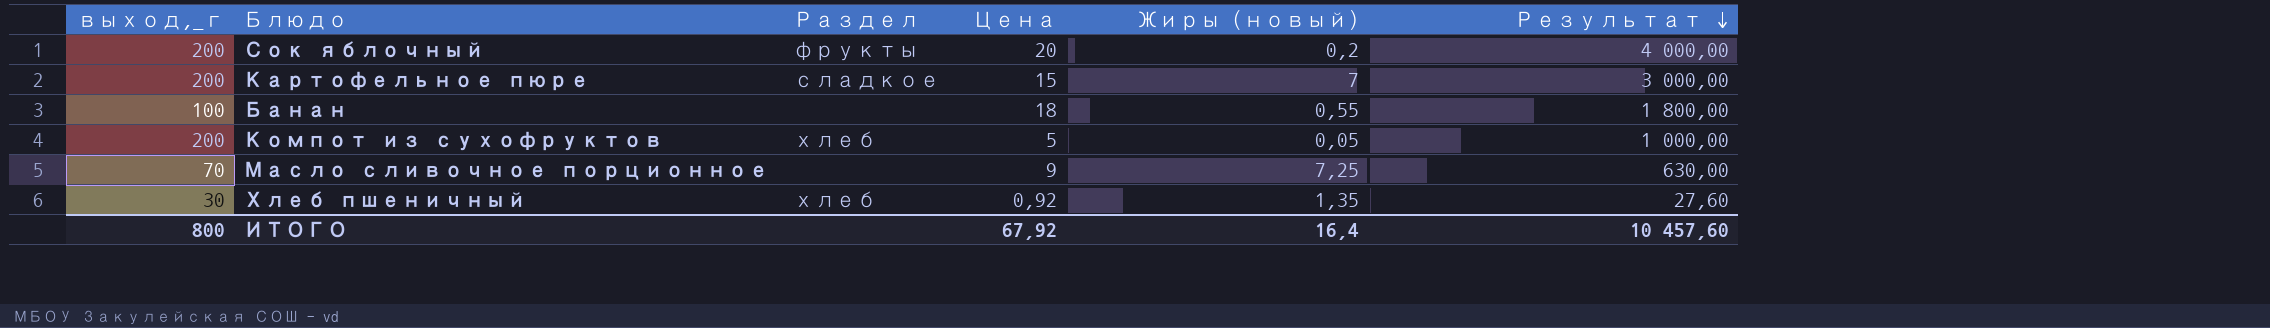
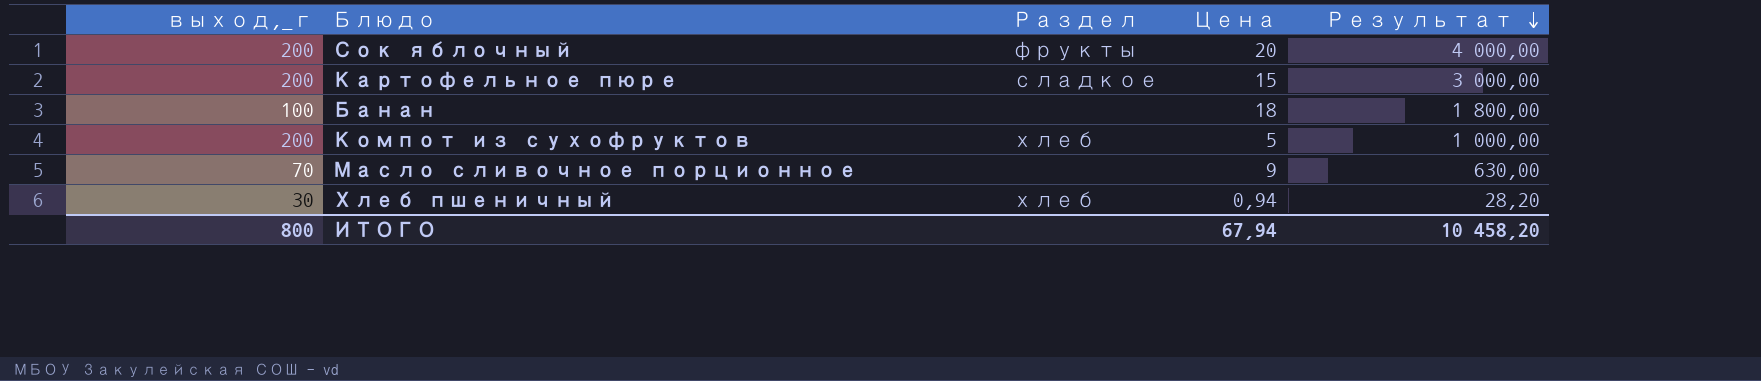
column Жиры (новый) | position: 5 -> none
Хлеб пшеничный | Цена: 0,92 -> 0,94
Хлеб пшеничный | Результат: 27,60 -> 28,20
ИТОГО | Цена: 67,92 -> 67,94
ИТОГО | Результат: 10 457,60 -> 10 458,20

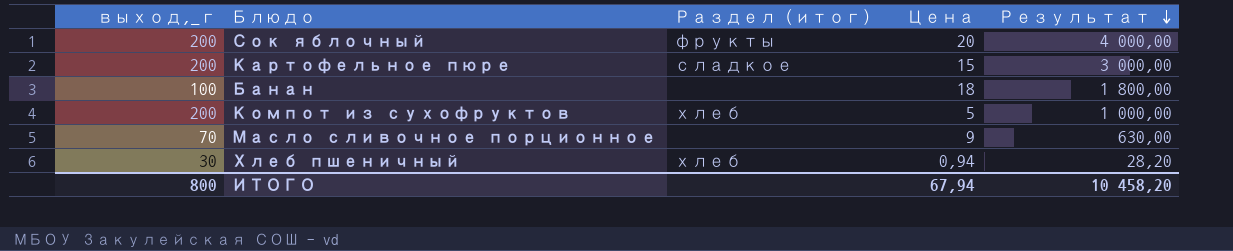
column name: Раздел -> Раздел (итог)

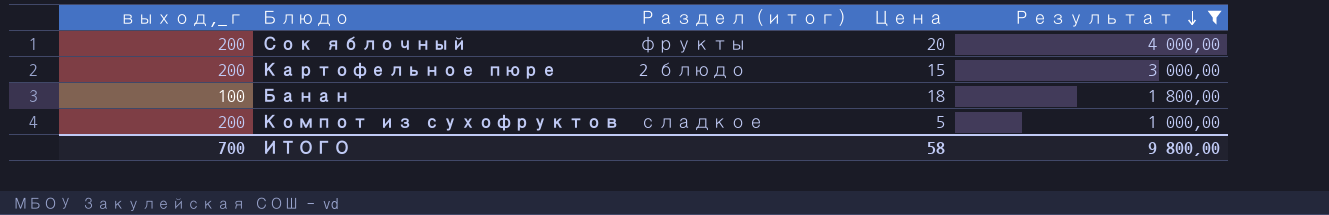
filter: none -> Результат >= 1 000,00
Картофельное пюре | Раздел (итог): сладкое -> 2 блюдо
Компот из сухофруктов | Раздел (итог): хлеб -> сладкое
ИТОГО | выход,_г: 800 -> 700
ИТОГО | Цена: 67,94 -> 58
ИТОГО | Результат: 10 458,20 -> 9 800,00

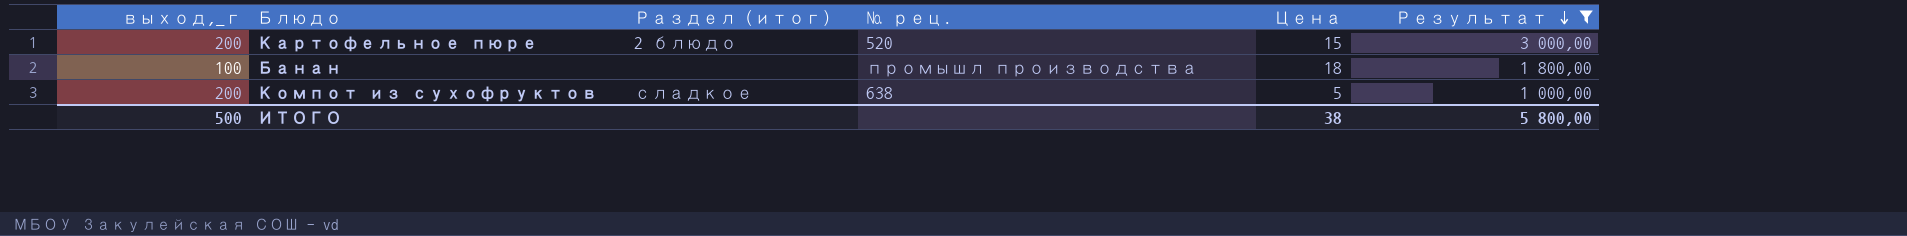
column № рец. | position: none -> 4
row Сок яблочный: 200 | фрукты | 20 | 4 000,00 -> none
ИТОГО | выход,_г: 700 -> 500
ИТОГО | Цена: 58 -> 38
ИТОГО | Результат: 9 800,00 -> 5 800,00

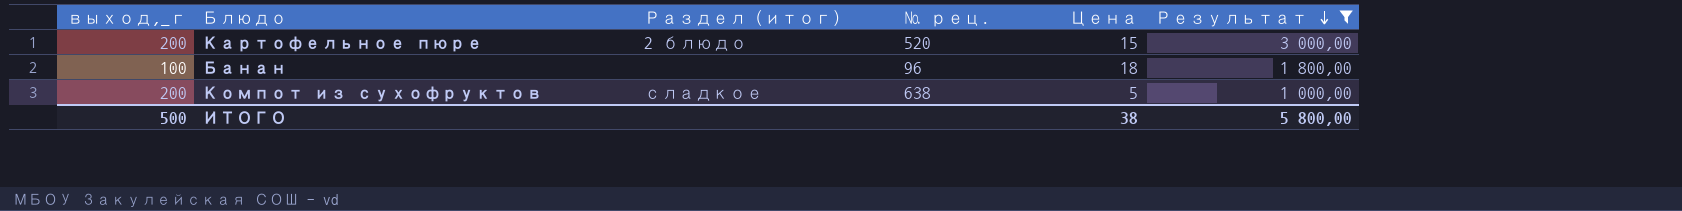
Банан | № рец.: промышл производства -> 96

